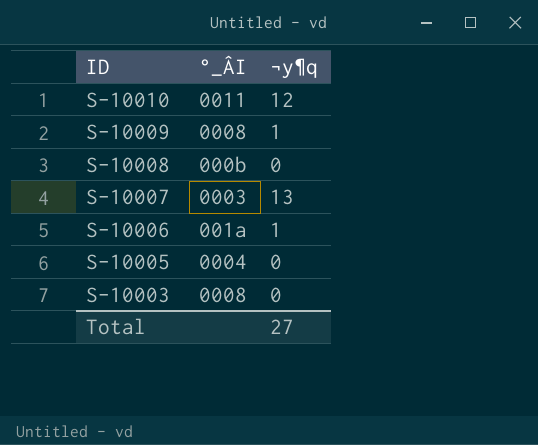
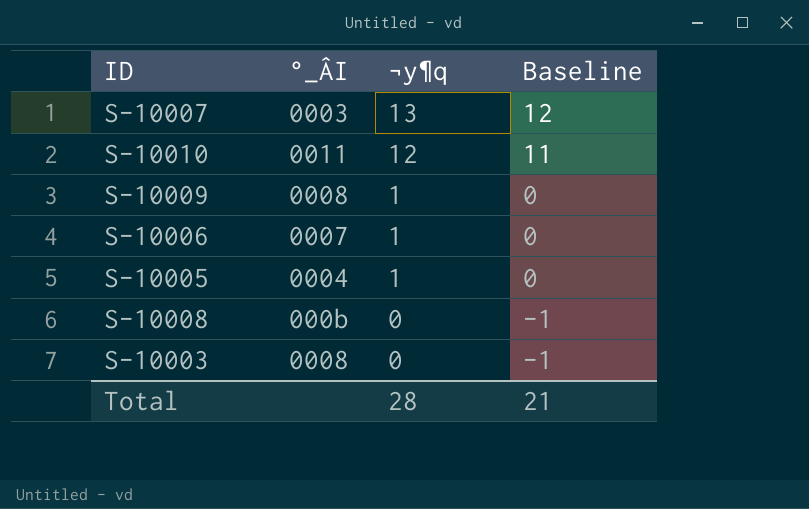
row order: ID descending -> ¬y¶q descending
column Baseline | formula: none -> [¬y¶q] - 1
S-10006 | °_ÂI: 001a -> 0007
S-10005 | ¬y¶q: 0 -> 1
Total | ¬y¶q: 27 -> 28

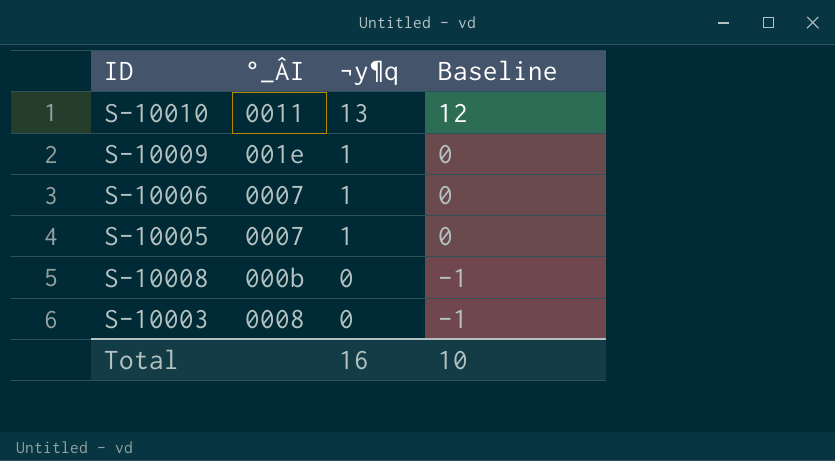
row S-10007: 0003 | 13 | 12 -> none
S-10010 | ¬y¶q: 12 -> 13
S-10010 | Baseline: 11 -> 12
S-10009 | °_ÂI: 0008 -> 001e
S-10005 | °_ÂI: 0004 -> 0007
Total | ¬y¶q: 28 -> 16
Total | Baseline: 21 -> 10

